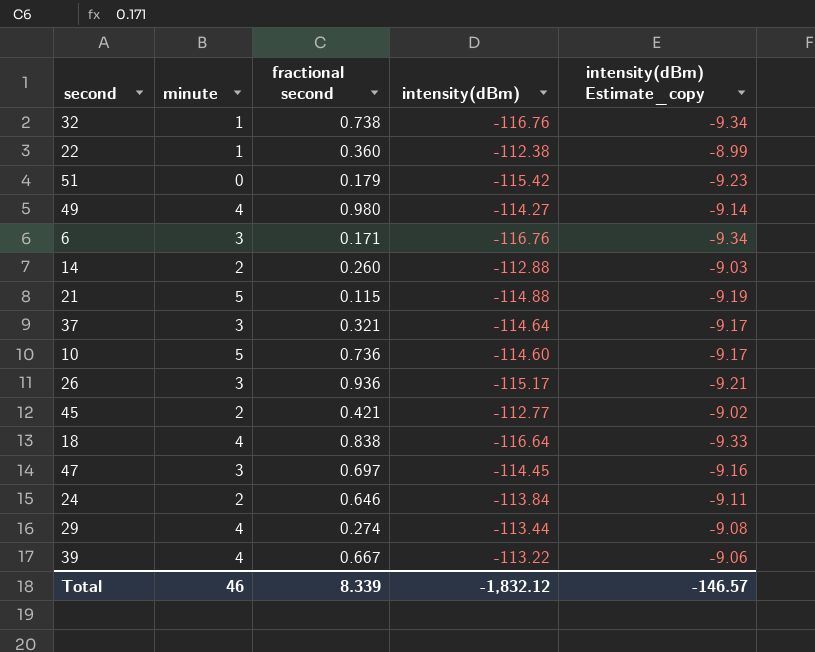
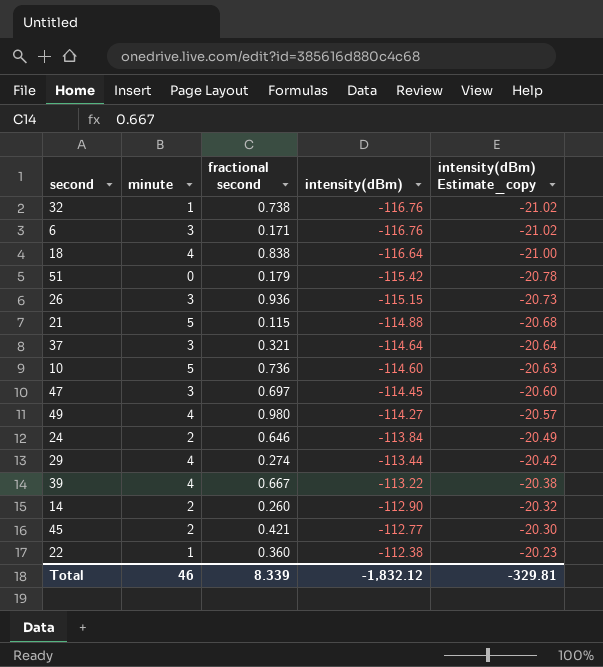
row order: none -> intensity(dBm) ascending
column intensity(dBm) Estimate_copy | formula: [intensity(dBm)] * 0.08 -> [intensity(dBm)] * 0.18
26 | intensity(dBm): -115.17 -> -115.15
14 | intensity(dBm): -112.88 -> -112.90
Total | intensity(dBm) Estimate_copy: -146.57 -> -329.81

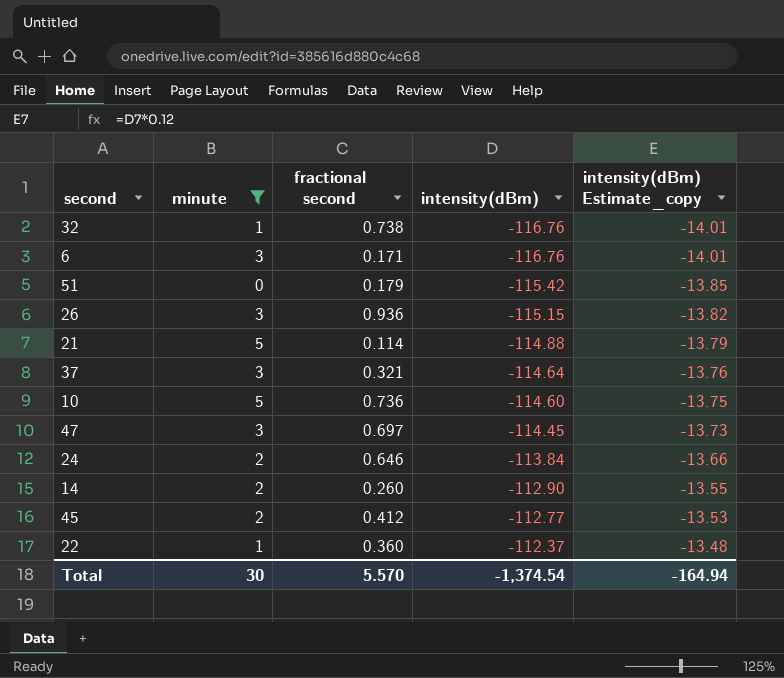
filter: none -> minute != 4
column intensity(dBm) Estimate_copy | formula: [intensity(dBm)] * 0.18 -> [intensity(dBm)] * 0.12
21 | fractional second: 0.115 -> 0.114
45 | fractional second: 0.421 -> 0.412
22 | intensity(dBm): -112.38 -> -112.37
Total | minute: 46 -> 30
Total | fractional second: 8.339 -> 5.570
Total | intensity(dBm): -1,832.12 -> -1,374.54
Total | intensity(dBm) Estimate_copy: -329.81 -> -164.94

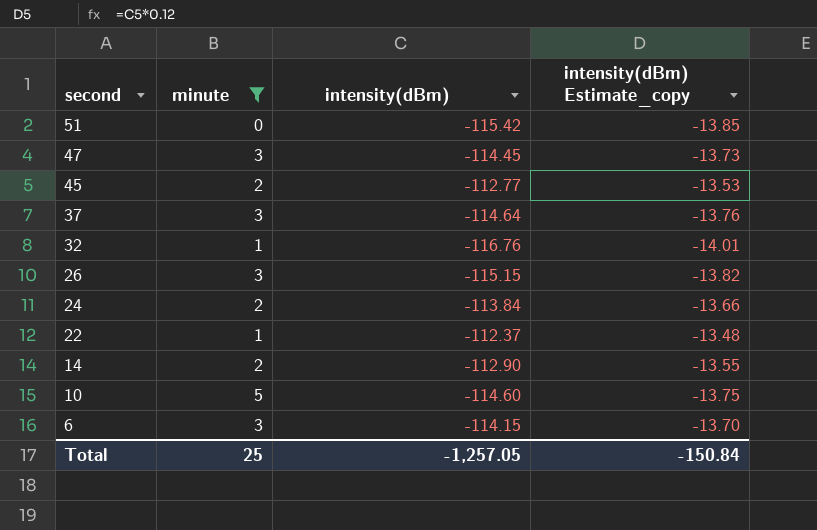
row order: intensity(dBm) ascending -> second descending
column fractional second | position: 3 -> none
row 21: 5 | 0.114 | -114.88 | -13.79 -> none
6 | intensity(dBm): -116.76 -> -114.15
6 | intensity(dBm) Estimate_copy: -14.01 -> -13.70
Total | minute: 30 -> 25
Total | intensity(dBm): -1,374.54 -> -1,257.05
Total | intensity(dBm) Estimate_copy: -164.94 -> -150.84

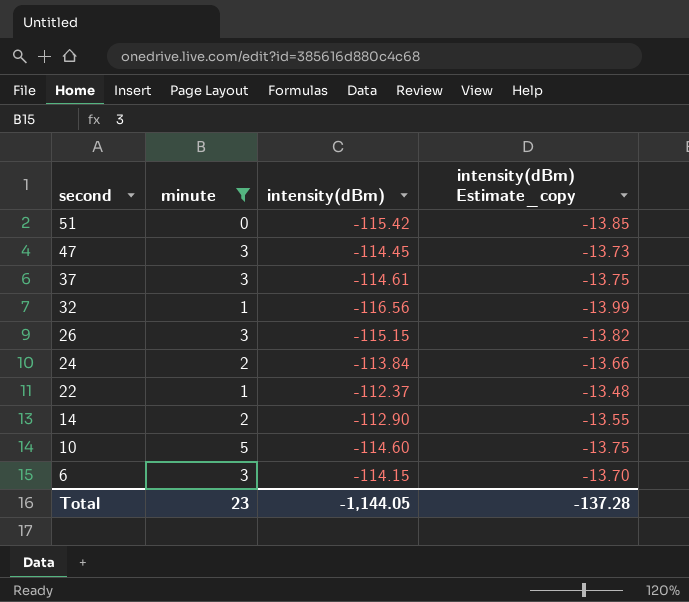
row 45: 2 | -112.77 | -13.53 -> none
37 | intensity(dBm): -114.64 -> -114.61
37 | intensity(dBm) Estimate_copy: -13.76 -> -13.75
32 | intensity(dBm): -116.76 -> -116.56
32 | intensity(dBm) Estimate_copy: -14.01 -> -13.99
Total | minute: 25 -> 23
Total | intensity(dBm): -1,257.05 -> -1,144.05
Total | intensity(dBm) Estimate_copy: -150.84 -> -137.28

